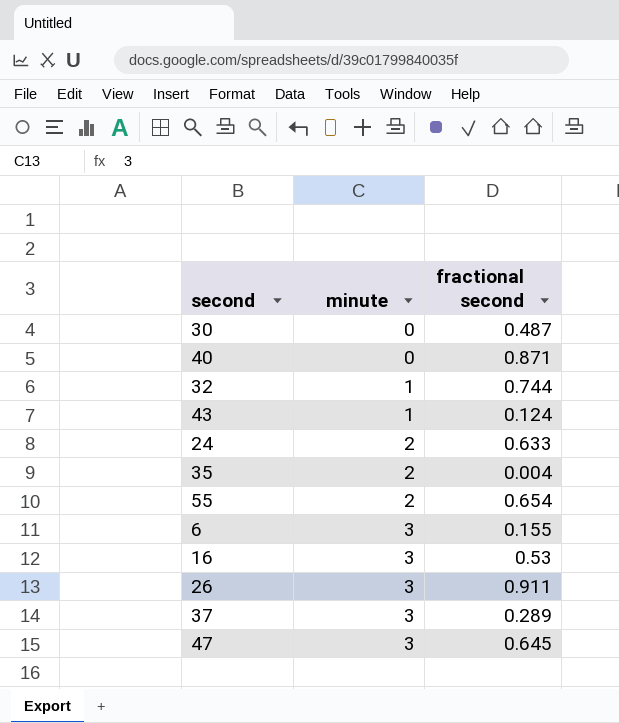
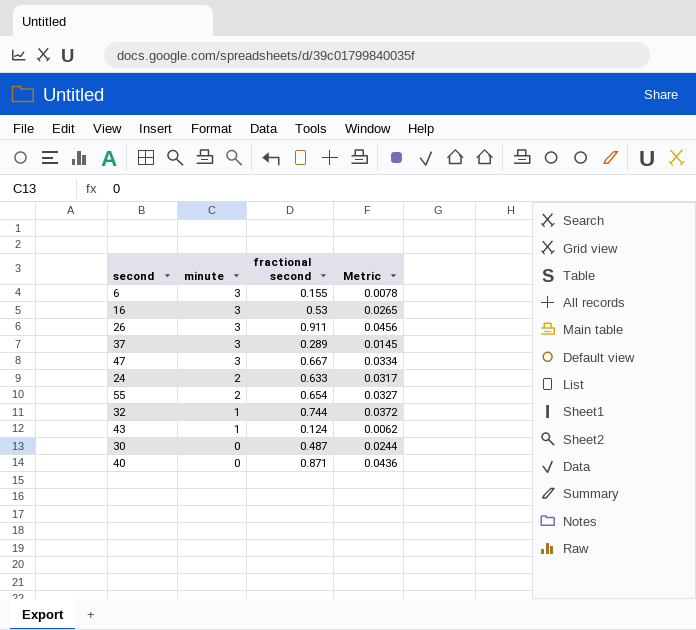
row order: minute ascending -> minute descending
column Metric | formula: none -> [fractional second] * 0.05
row 35: 2 | 0.004 -> none
47 | fractional second: 0.645 -> 0.667

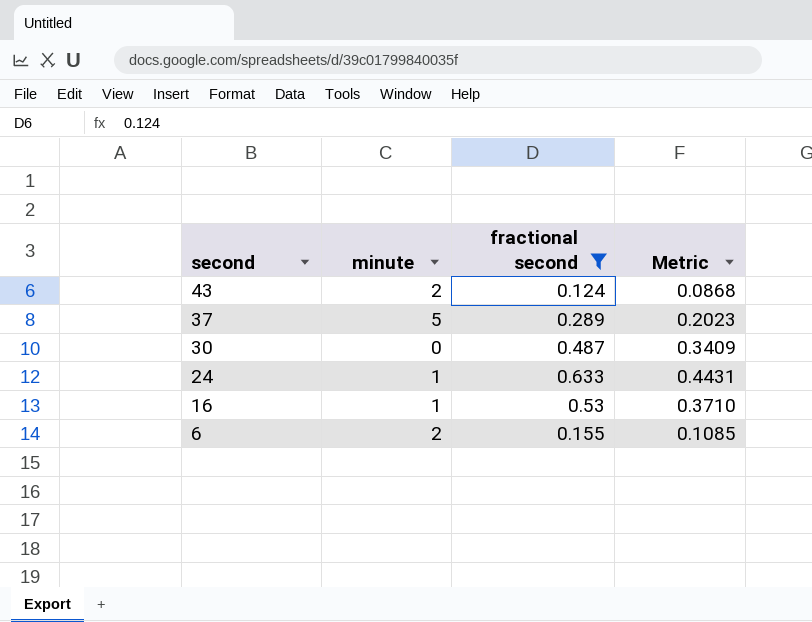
filter: none -> fractional second <= 0.633
row order: minute descending -> second descending
column Metric | formula: [fractional second] * 0.05 -> [fractional second] * 0.7
43 | minute: 1 -> 2
37 | minute: 3 -> 5
24 | minute: 2 -> 1
16 | minute: 3 -> 1
6 | minute: 3 -> 2

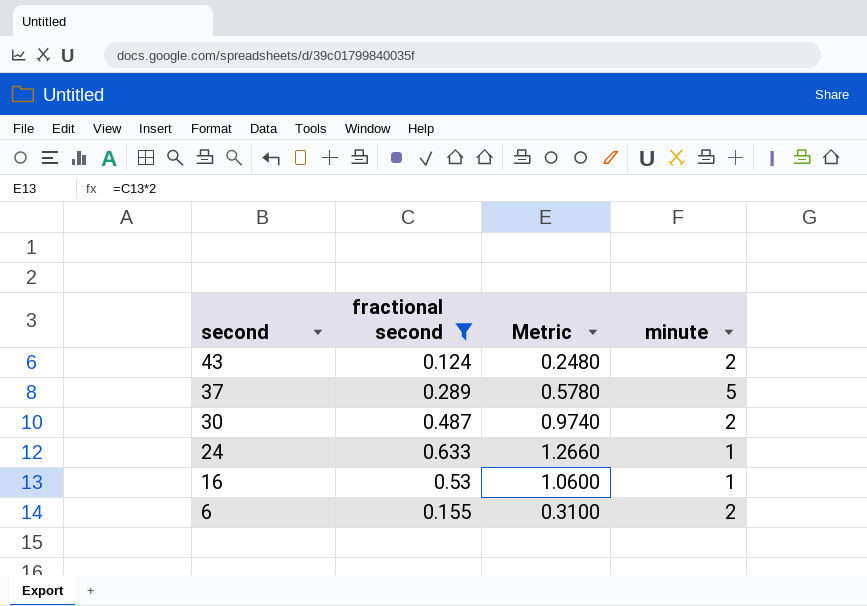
column Metric | formula: [fractional second] * 0.7 -> [fractional second] * 2
column minute | position: 2 -> 4
30 | minute: 0 -> 2

